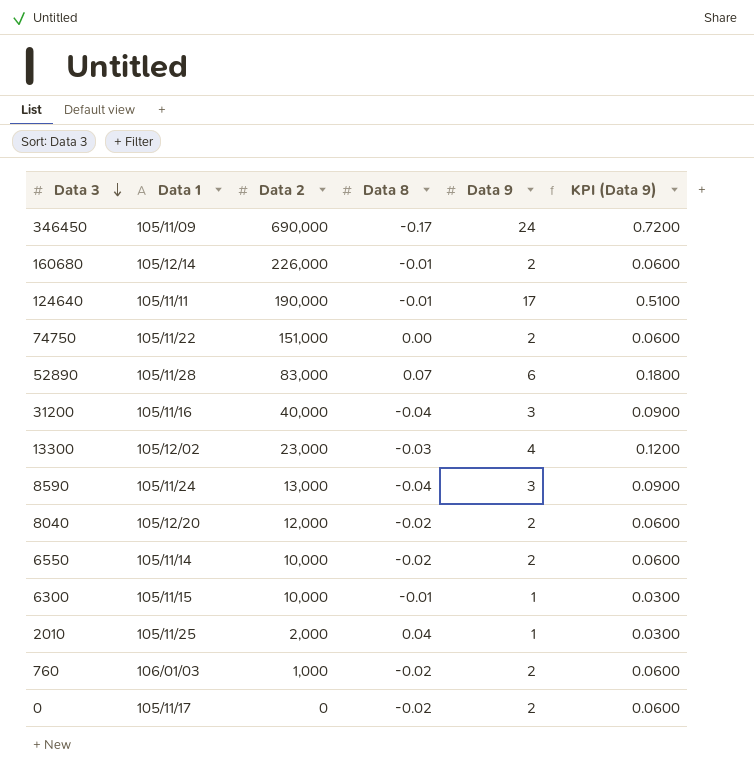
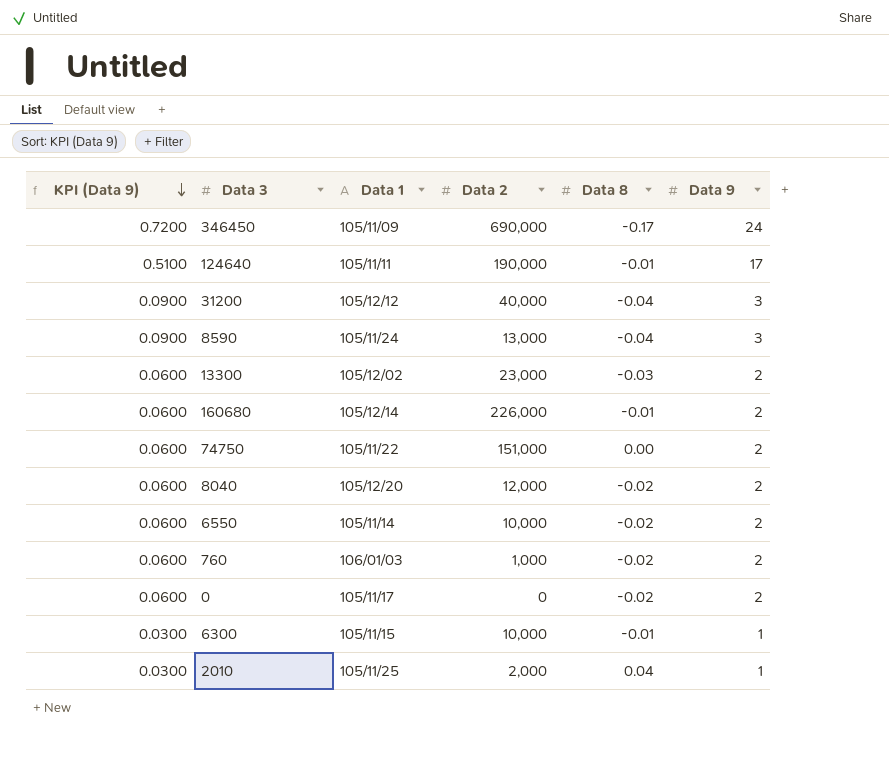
row order: Data 3 descending -> KPI (Data 9) descending
column KPI (Data 9) | position: 6 -> 1
row 52890: 105/11/28 | 83,000 | 0.07 | 6 | 0.1800 -> none
31200 | Data 1: 105/11/16 -> 105/12/12
13300 | KPI (Data 9): 0.1200 -> 0.0600
13300 | Data 9: 4 -> 2

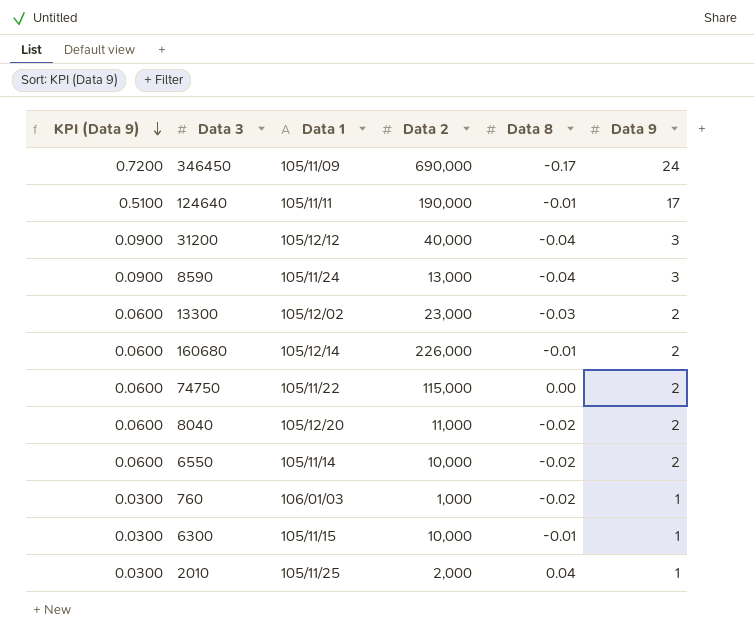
row 0: 0.0600 | 105/11/17 | 0 | -0.02 | 2 -> none
74750 | Data 2: 151,000 -> 115,000
8040 | Data 2: 12,000 -> 11,000
760 | KPI (Data 9): 0.0600 -> 0.0300
760 | Data 9: 2 -> 1

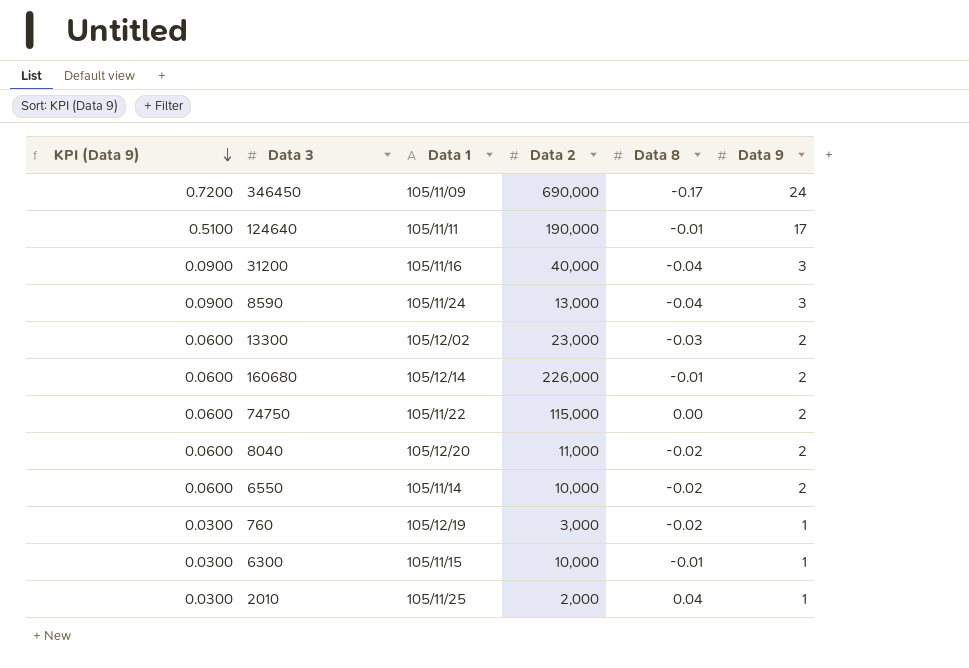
31200 | Data 1: 105/12/12 -> 105/11/16
760 | Data 1: 106/01/03 -> 105/12/19
760 | Data 2: 1,000 -> 3,000

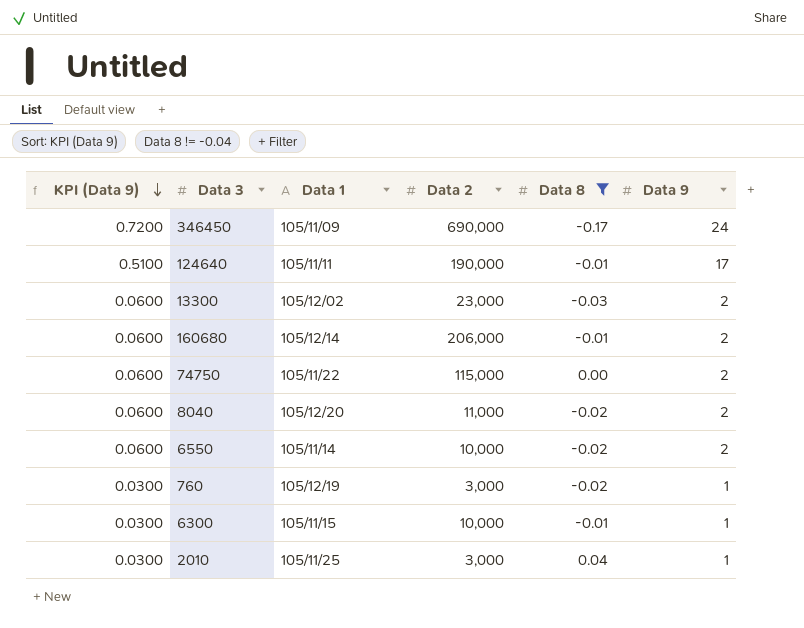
filter: none -> Data 8 != -0.04
160680 | Data 2: 226,000 -> 206,000
2010 | Data 2: 2,000 -> 3,000

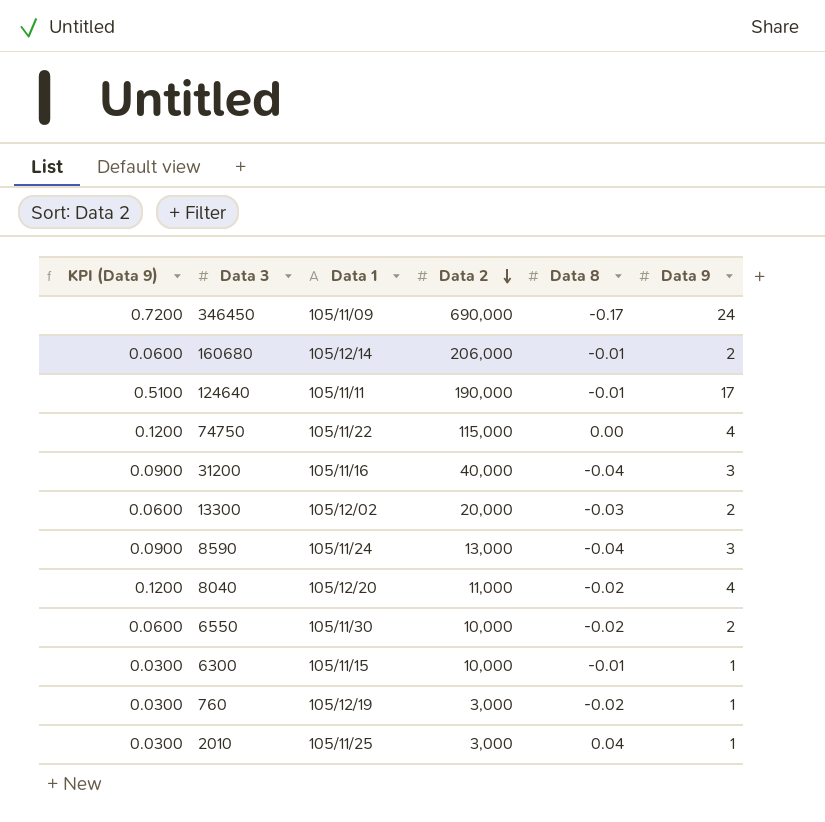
filter: Data 8 != -0.04 -> none
row order: KPI (Data 9) descending -> Data 2 descending
74750 | KPI (Data 9): 0.0600 -> 0.1200
74750 | Data 9: 2 -> 4
13300 | Data 2: 23,000 -> 20,000
8040 | KPI (Data 9): 0.0600 -> 0.1200
8040 | Data 9: 2 -> 4
6550 | Data 1: 105/11/14 -> 105/11/30

